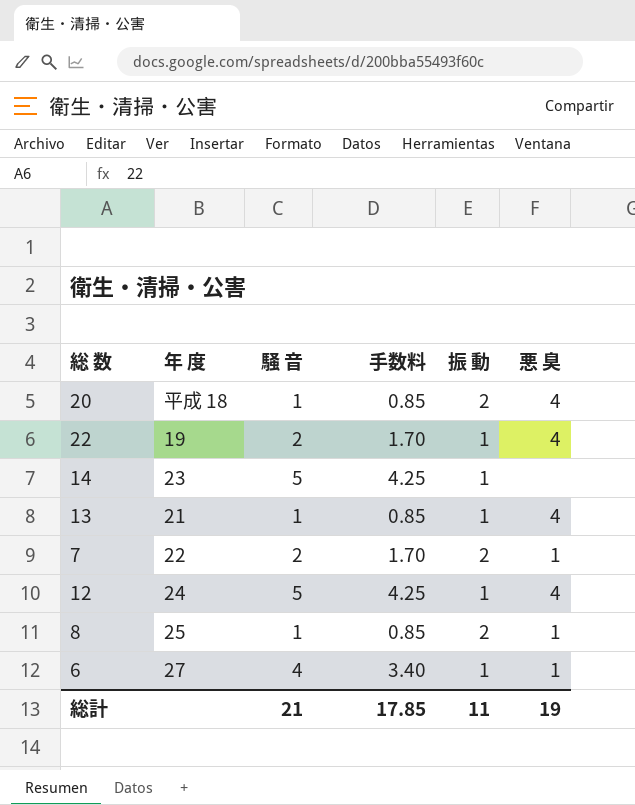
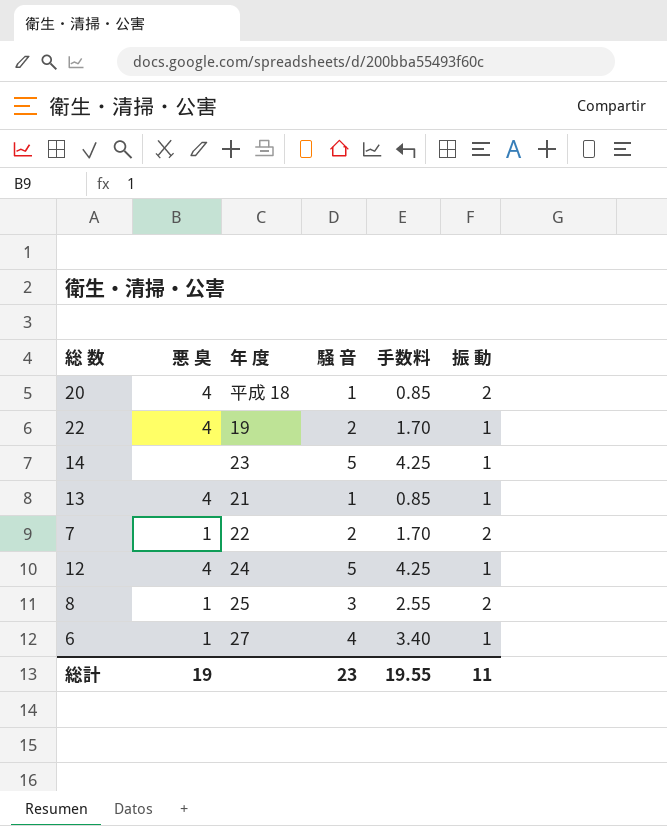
column 悪 臭 | position: 6 -> 2
8 | 騒 音: 1 -> 3
8 | 手数料: 0.85 -> 2.55
総計 | 騒 音: 21 -> 23
総計 | 手数料: 17.85 -> 19.55

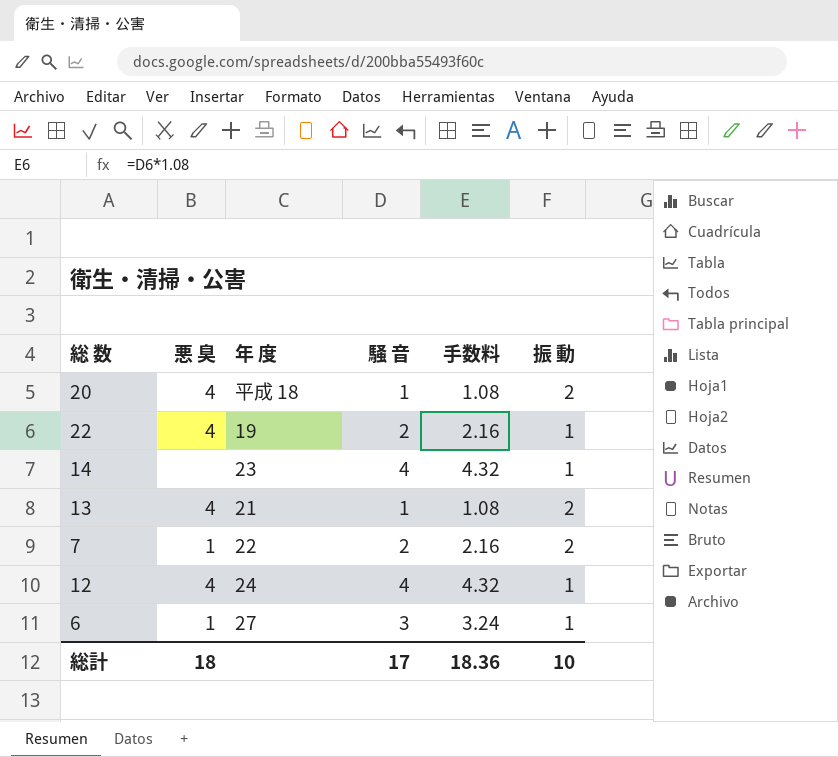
column 手数料 | formula: [騒 音] * 0.85 -> [騒 音] * 1.08
row 8: 1 | 25 | 3 | 2.55 | 2 -> none
14 | 騒 音: 5 -> 4
13 | 振 動: 1 -> 2
12 | 騒 音: 5 -> 4
6 | 騒 音: 4 -> 3
総計 | 悪 臭: 19 -> 18
総計 | 騒 音: 23 -> 17
総計 | 手数料: 19.55 -> 18.36
総計 | 振 動: 11 -> 10

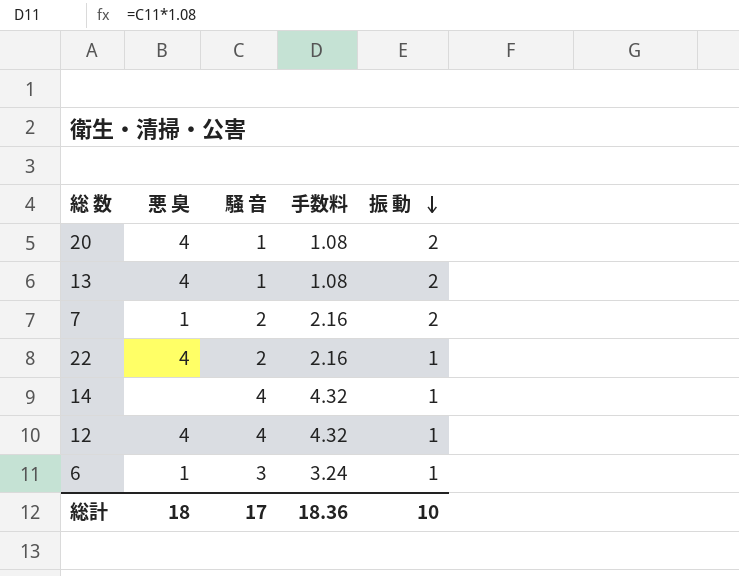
row order: none -> 振 動 descending
column 年 度 | position: 3 -> none

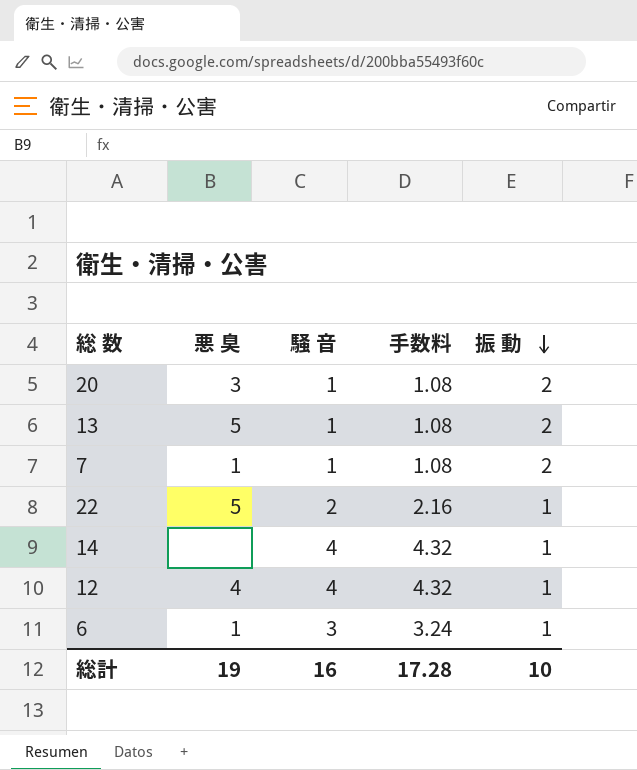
20 | 悪 臭: 4 -> 3
13 | 悪 臭: 4 -> 5
7 | 騒 音: 2 -> 1
7 | 手数料: 2.16 -> 1.08
22 | 悪 臭: 4 -> 5
総計 | 悪 臭: 18 -> 19
総計 | 騒 音: 17 -> 16
総計 | 手数料: 18.36 -> 17.28

